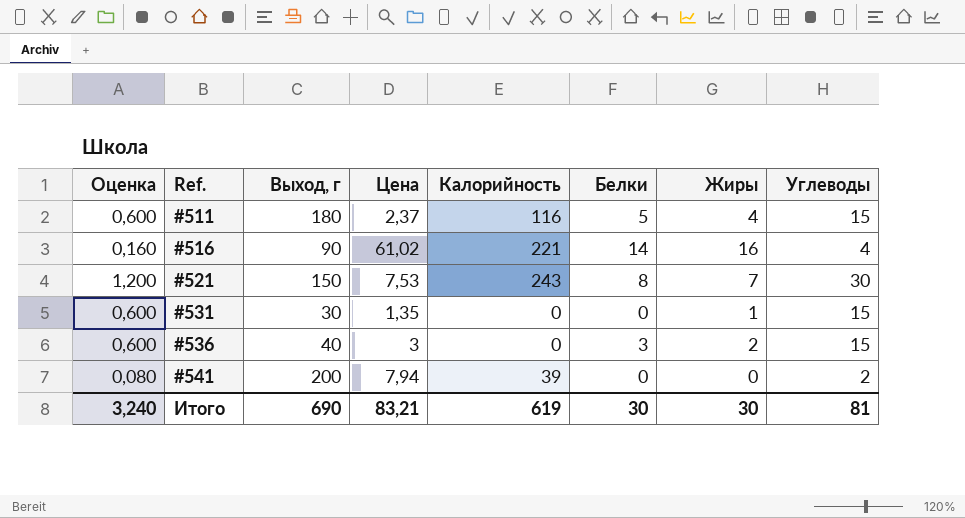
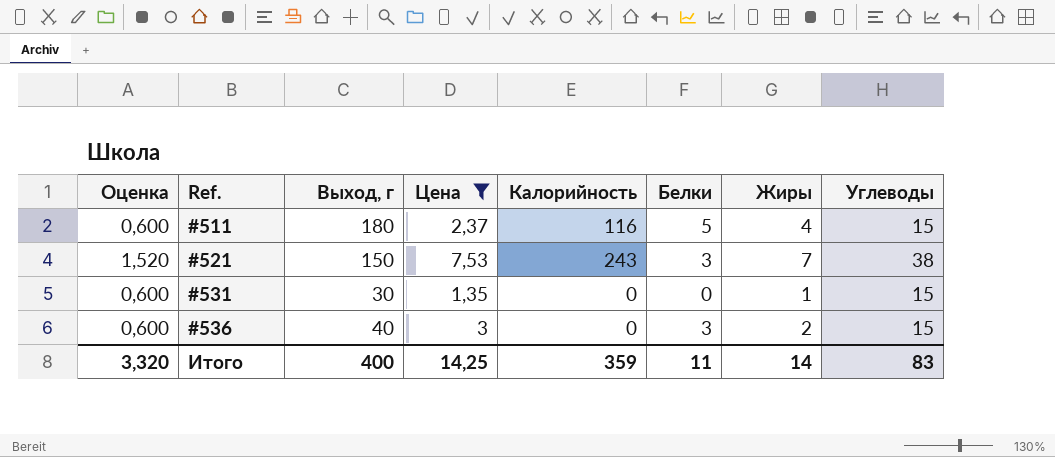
filter: none -> Цена <= 7,53
#521 | Оценка: 1,200 -> 1,520
#521 | Белки: 8 -> 3
#521 | Углеводы: 30 -> 38
Итого | Оценка: 3,240 -> 3,320
Итого | Выход, г: 690 -> 400
Итого | Цена: 83,21 -> 14,25
Итого | Калорийность: 619 -> 359
Итого | Белки: 30 -> 11
Итого | Жиры: 30 -> 14
Итого | Углеводы: 81 -> 83

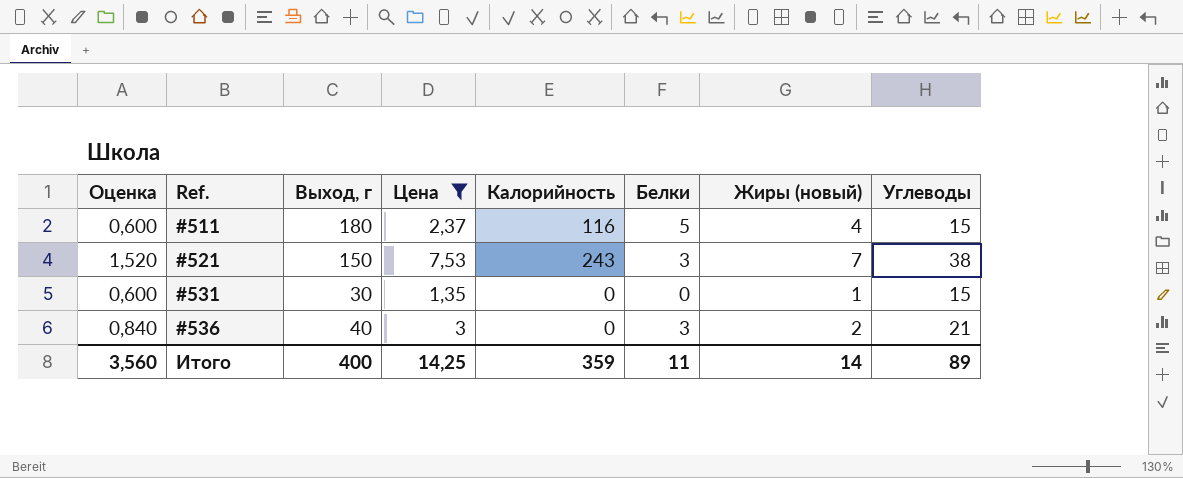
column name: Жиры -> Жиры (новый)
#536 | Оценка: 0,600 -> 0,840
#536 | Углеводы: 15 -> 21
Итого | Оценка: 3,320 -> 3,560
Итого | Углеводы: 83 -> 89

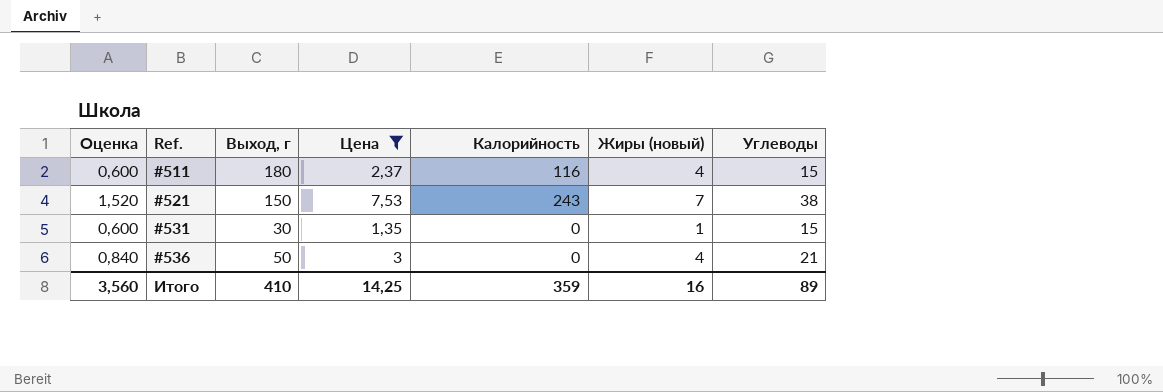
column Белки | position: 6 -> none
#536 | Выход, г: 40 -> 50
#536 | Жиры (новый): 2 -> 4
Итого | Выход, г: 400 -> 410
Итого | Жиры (новый): 14 -> 16

